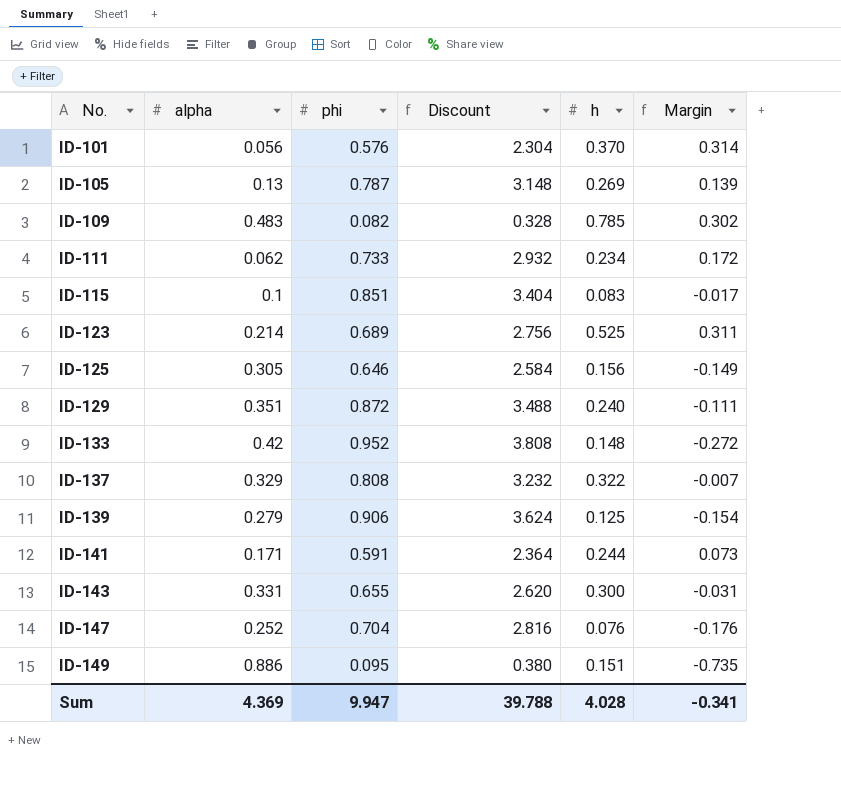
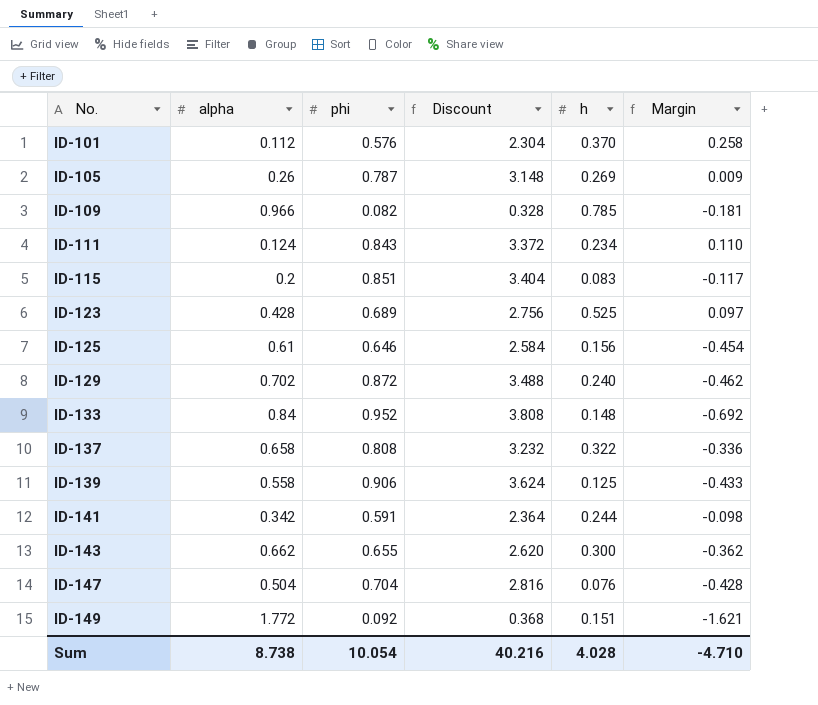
ID-101 | alpha: 0.056 -> 0.112
ID-101 | Margin: 0.314 -> 0.258
ID-105 | alpha: 0.13 -> 0.26
ID-105 | Margin: 0.139 -> 0.009
ID-109 | alpha: 0.483 -> 0.966
ID-109 | Margin: 0.302 -> -0.181
ID-111 | alpha: 0.062 -> 0.124
ID-111 | phi: 0.733 -> 0.843
ID-111 | Discount: 2.932 -> 3.372
ID-111 | Margin: 0.172 -> 0.110
ID-115 | alpha: 0.1 -> 0.2
ID-115 | Margin: -0.017 -> -0.117
ID-123 | alpha: 0.214 -> 0.428
ID-123 | Margin: 0.311 -> 0.097
ID-125 | alpha: 0.305 -> 0.61
ID-125 | Margin: -0.149 -> -0.454
ID-129 | alpha: 0.351 -> 0.702
ID-129 | Margin: -0.111 -> -0.462
ID-133 | alpha: 0.42 -> 0.84
ID-133 | Margin: -0.272 -> -0.692
ID-137 | alpha: 0.329 -> 0.658
ID-137 | Margin: -0.007 -> -0.336
ID-139 | alpha: 0.279 -> 0.558
ID-139 | Margin: -0.154 -> -0.433
ID-141 | alpha: 0.171 -> 0.342
ID-141 | Margin: 0.073 -> -0.098
ID-143 | alpha: 0.331 -> 0.662
ID-143 | Margin: -0.031 -> -0.362
ID-147 | alpha: 0.252 -> 0.504
ID-147 | Margin: -0.176 -> -0.428
ID-149 | alpha: 0.886 -> 1.772
ID-149 | phi: 0.095 -> 0.092
ID-149 | Discount: 0.380 -> 0.368
ID-149 | Margin: -0.735 -> -1.621
Sum | alpha: 4.369 -> 8.738
Sum | phi: 9.947 -> 10.054
Sum | Discount: 39.788 -> 40.216
Sum | Margin: -0.341 -> -4.710

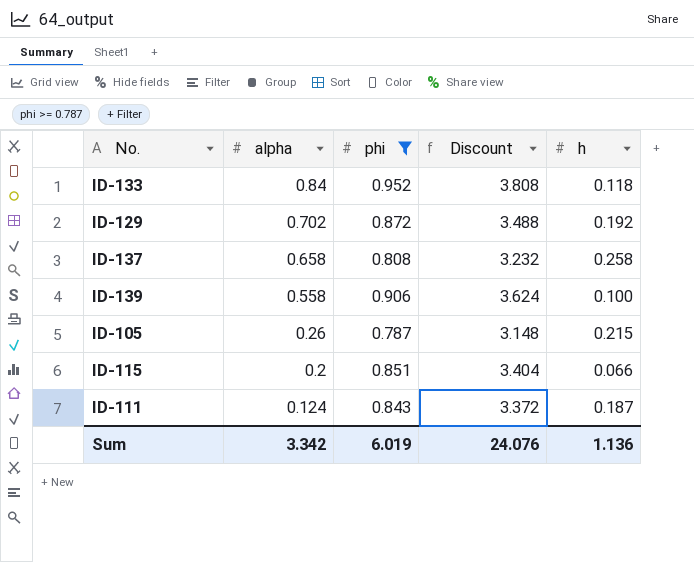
filter: none -> phi >= 0.787
row order: No. ascending -> alpha descending
column Margin | formula: [h] - [alpha] -> none
ID-133 | h: 0.148 -> 0.118
ID-129 | h: 0.240 -> 0.192
ID-137 | h: 0.322 -> 0.258
ID-139 | h: 0.125 -> 0.100
ID-105 | h: 0.269 -> 0.215
ID-115 | h: 0.083 -> 0.066
ID-111 | h: 0.234 -> 0.187
Sum | alpha: 8.738 -> 3.342
Sum | phi: 10.054 -> 6.019
Sum | Discount: 40.216 -> 24.076
Sum | h: 4.028 -> 1.136

